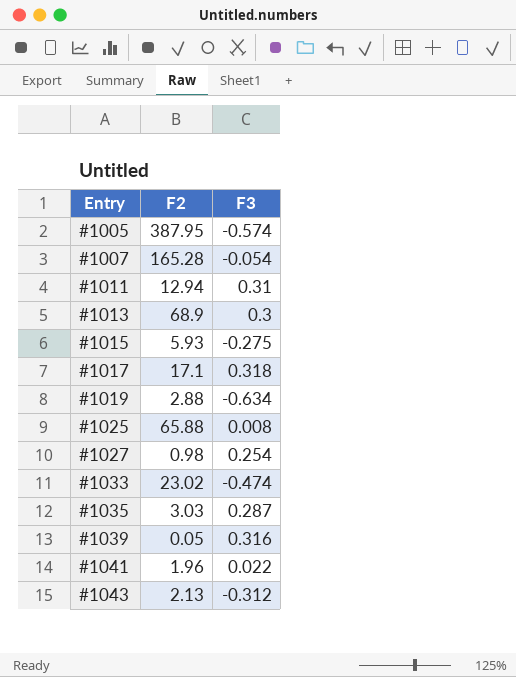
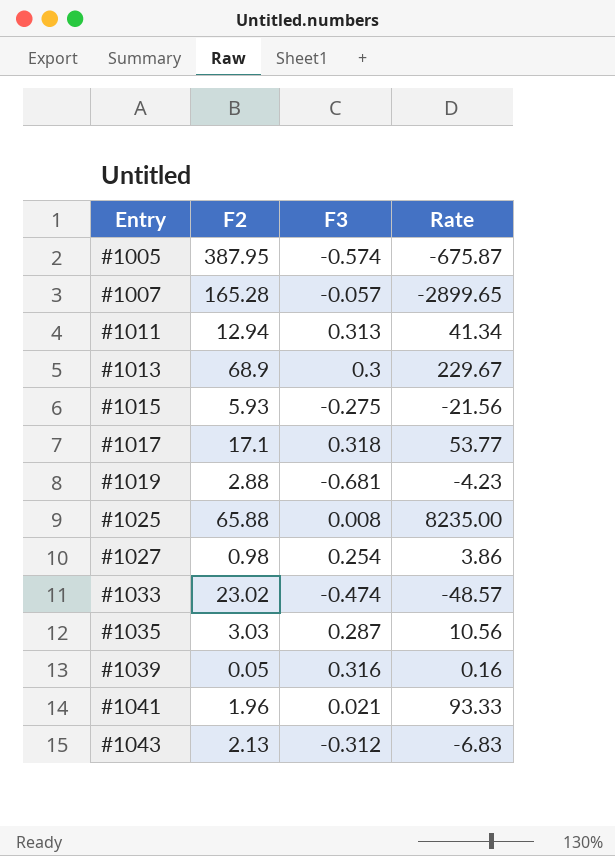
column Rate | formula: none -> [F2] / [F3]
#1007 | F3: -0.054 -> -0.057
#1011 | F3: 0.31 -> 0.313
#1019 | F3: -0.634 -> -0.681
#1041 | F3: 0.022 -> 0.021

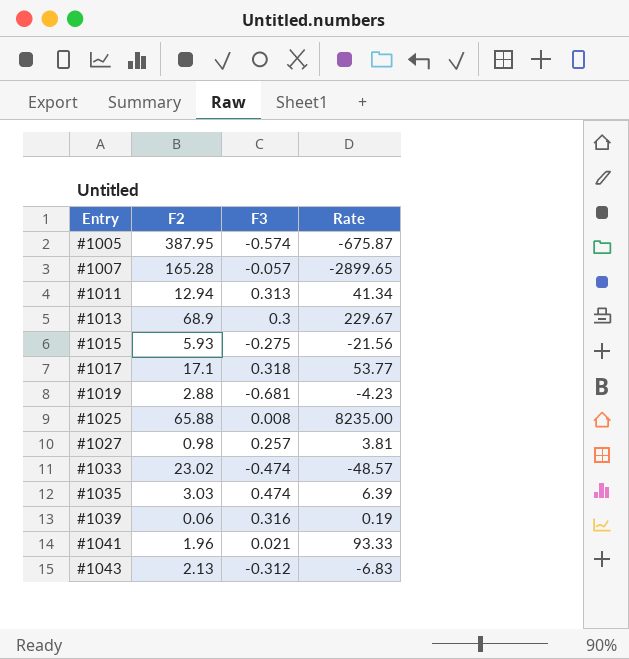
#1027 | F3: 0.254 -> 0.257
#1027 | Rate: 3.86 -> 3.81
#1035 | F3: 0.287 -> 0.474
#1035 | Rate: 10.56 -> 6.39
#1039 | F2: 0.05 -> 0.06
#1039 | Rate: 0.16 -> 0.19

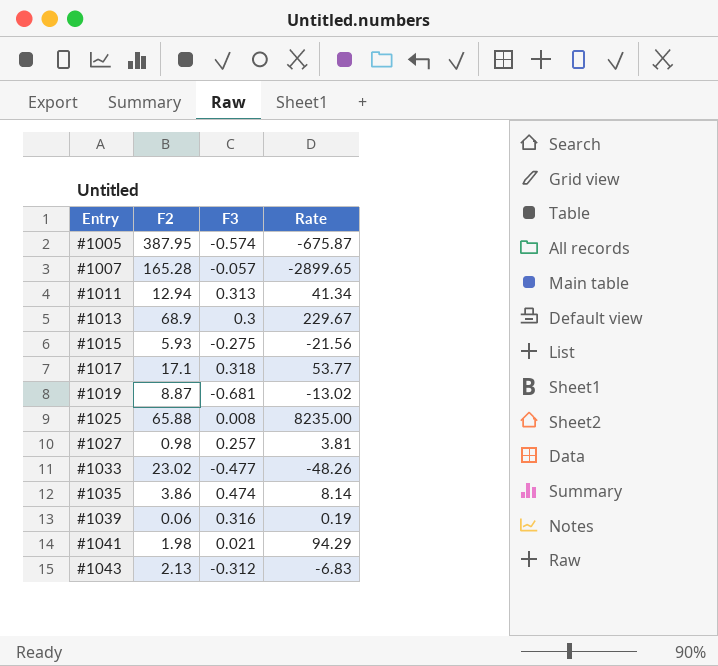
#1019 | F2: 2.88 -> 8.87
#1019 | Rate: -4.23 -> -13.02
#1033 | F3: -0.474 -> -0.477
#1033 | Rate: -48.57 -> -48.26
#1035 | F2: 3.03 -> 3.86
#1035 | Rate: 6.39 -> 8.14
#1041 | F2: 1.96 -> 1.98
#1041 | Rate: 93.33 -> 94.29

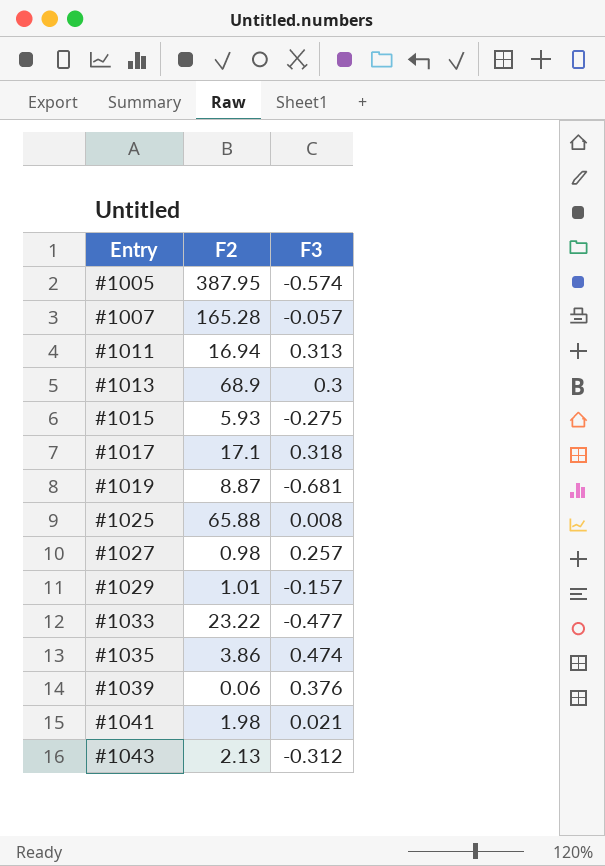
column Rate | formula: [F2] / [F3] -> none
#1011 | F2: 12.94 -> 16.94
row #1029: none -> 1.01 | -0.157
#1033 | F2: 23.02 -> 23.22
#1039 | F3: 0.316 -> 0.376

